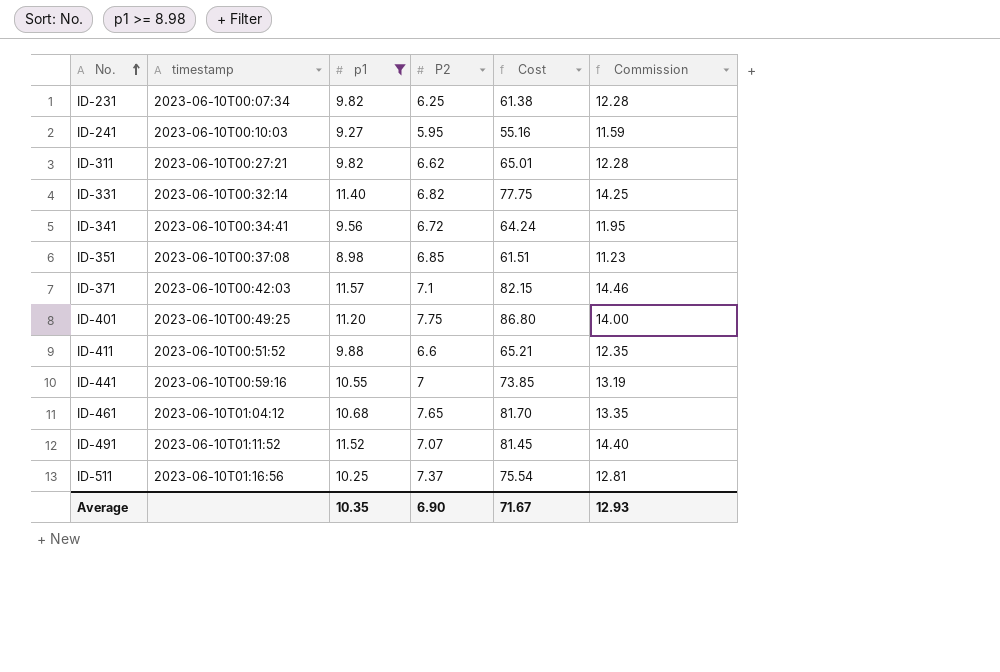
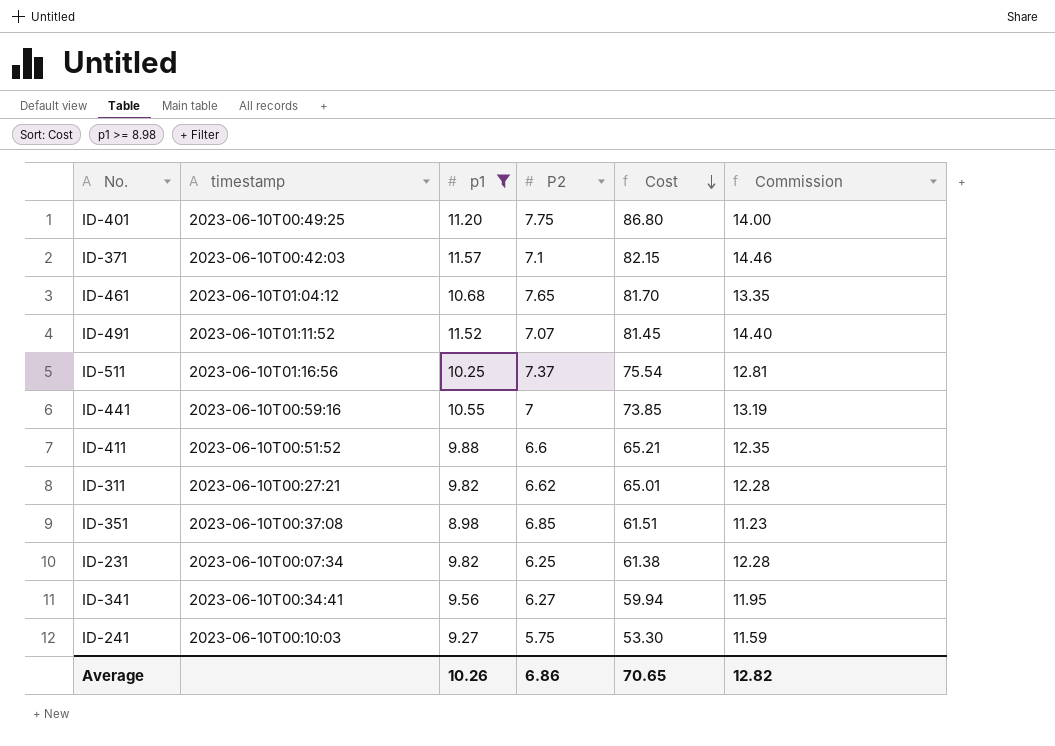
row order: No. ascending -> Cost descending
row ID-331: 2023-06-10T00:32:14 | 11.40 | 6.82 | 77.75 | 14.25 -> none
ID-341 | P2: 6.72 -> 6.27
ID-341 | Cost: 64.24 -> 59.94
ID-241 | P2: 5.95 -> 5.75
ID-241 | Cost: 55.16 -> 53.30
Average | p1: 10.35 -> 10.26
Average | P2: 6.90 -> 6.86
Average | Cost: 71.67 -> 70.65
Average | Commission: 12.93 -> 12.82

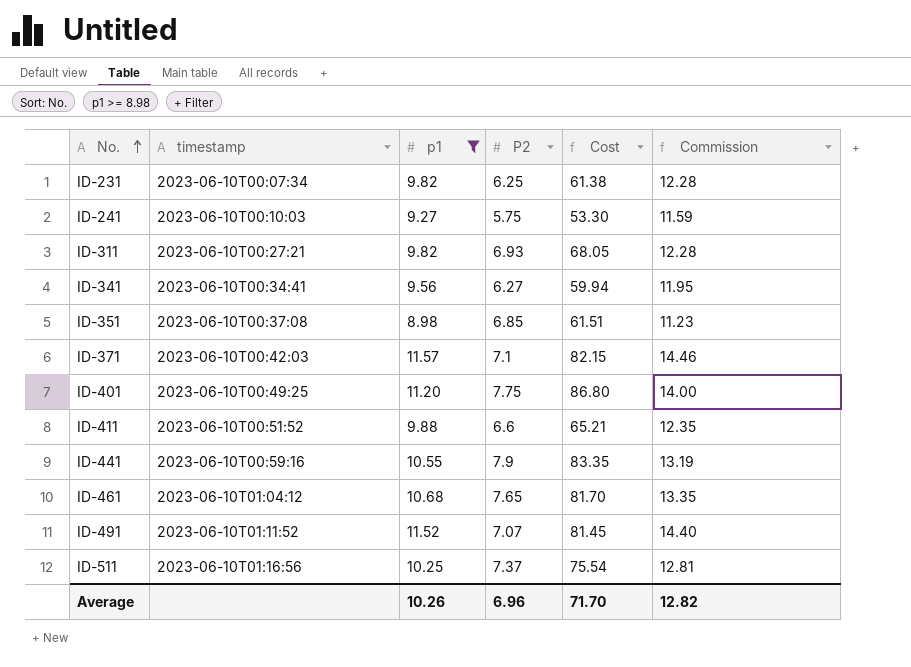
row order: Cost descending -> No. ascending
ID-311 | P2: 6.62 -> 6.93
ID-311 | Cost: 65.01 -> 68.05
ID-441 | P2: 7 -> 7.9
ID-441 | Cost: 73.85 -> 83.35
Average | P2: 6.86 -> 6.96
Average | Cost: 70.65 -> 71.70

